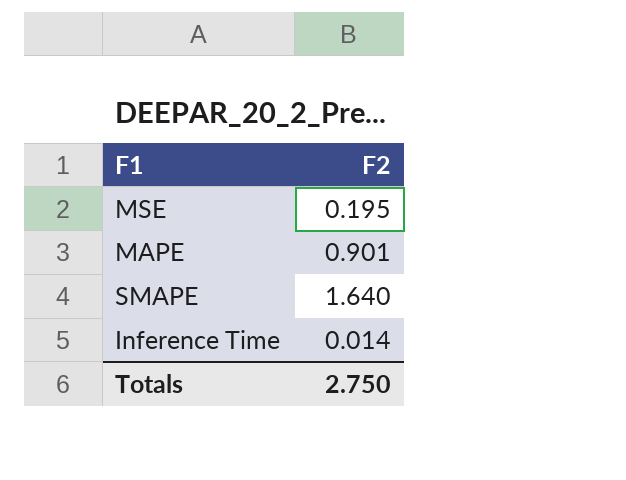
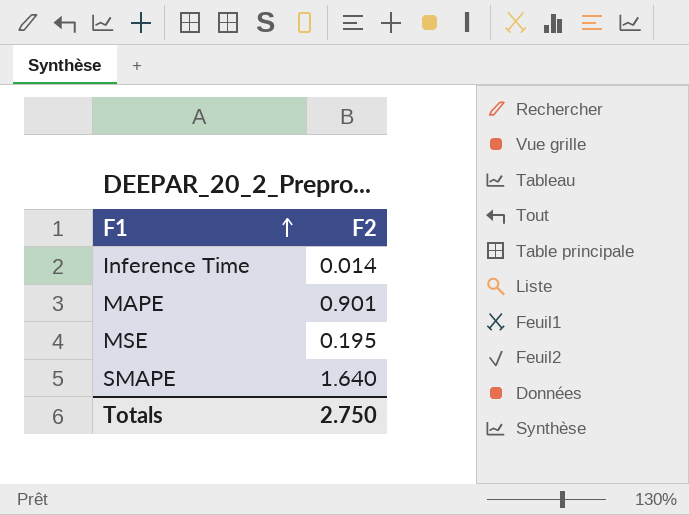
row order: none -> F1 ascending

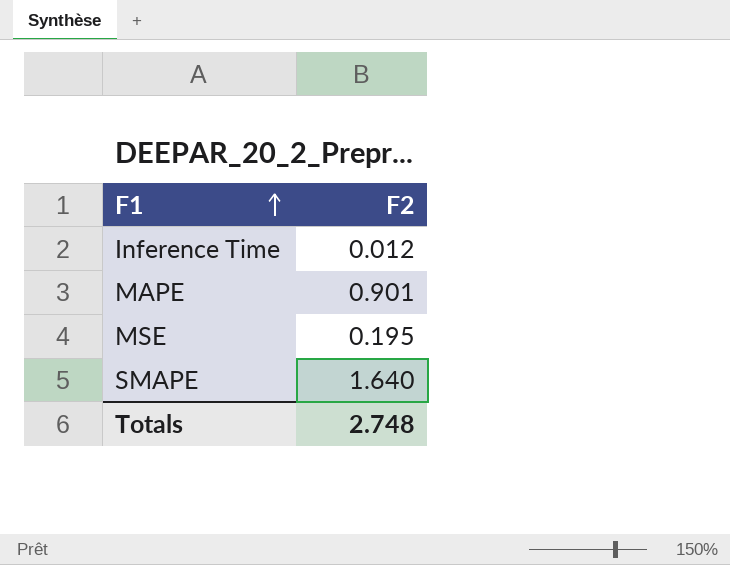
Inference Time | F2: 0.014 -> 0.012
Totals | F2: 2.750 -> 2.748

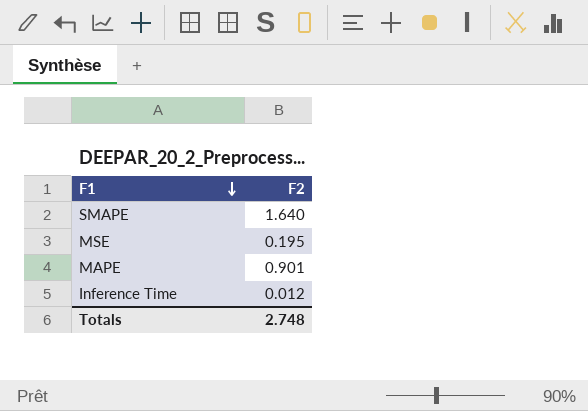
row order: F1 ascending -> F1 descending

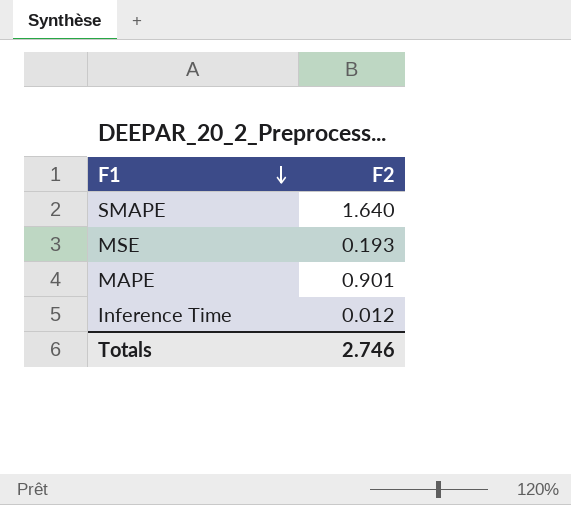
MSE | F2: 0.195 -> 0.193
Totals | F2: 2.748 -> 2.746

